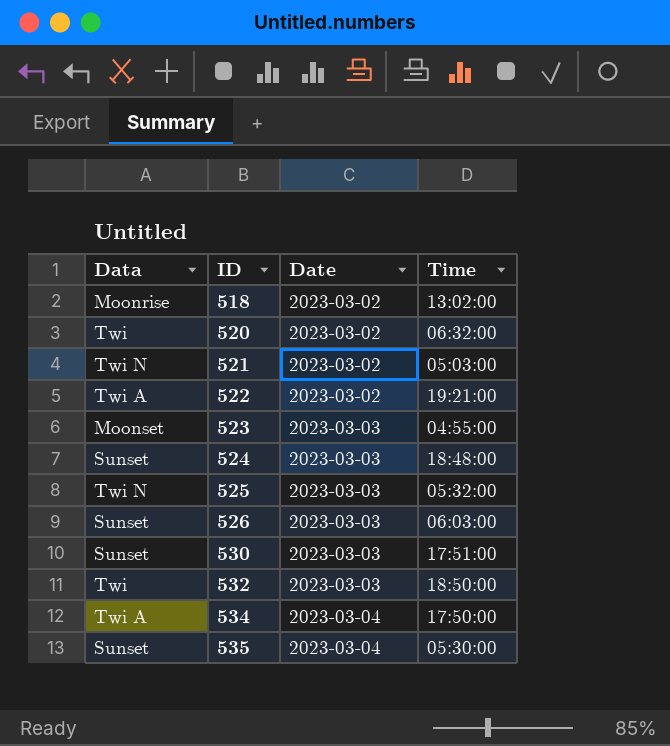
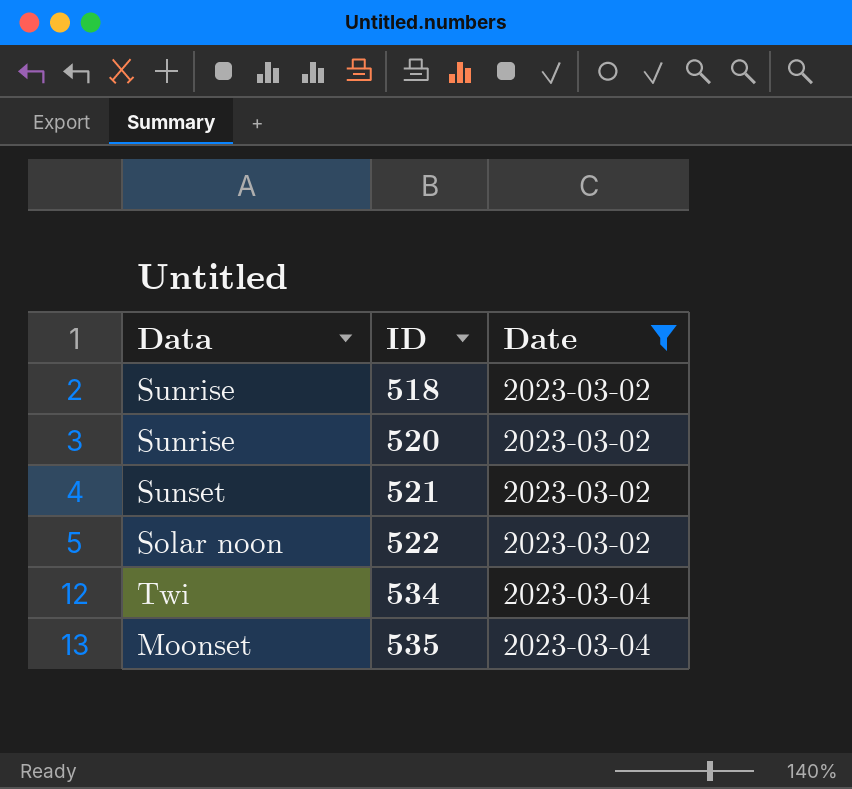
filter: none -> Date != 2023-03-03
column Time | position: 4 -> none
518 | Data: Moonrise -> Sunrise
520 | Data: Twi -> Sunrise
521 | Data: Twi N -> Sunset
522 | Data: Twi A -> Solar noon
534 | Data: Twi A -> Twi
535 | Data: Sunset -> Moonset

